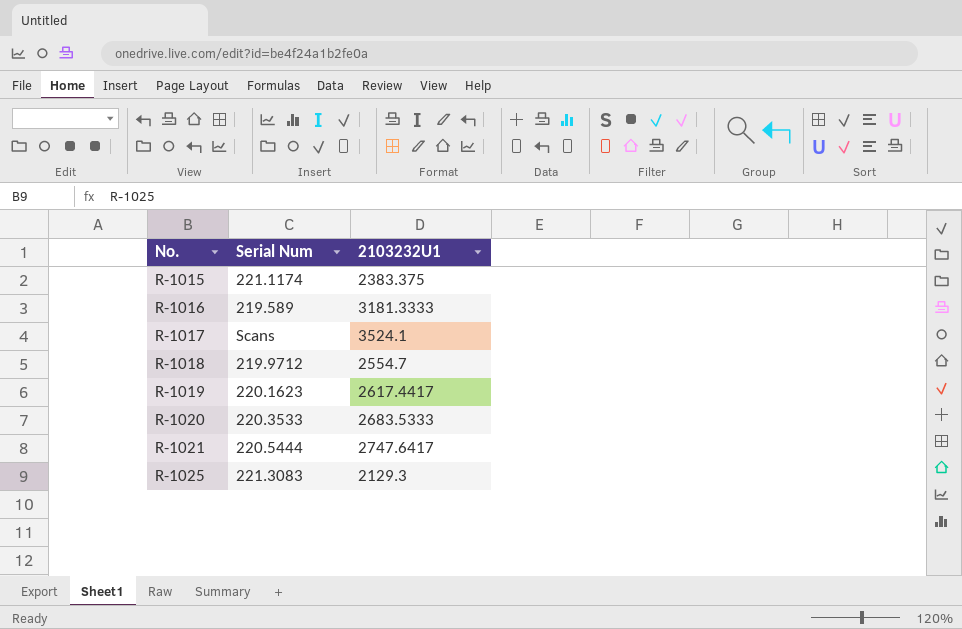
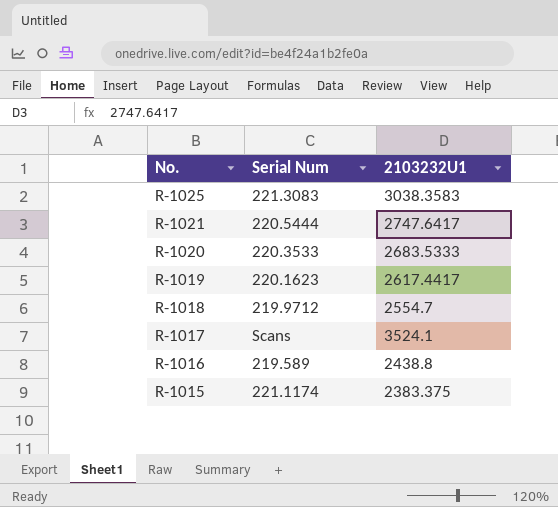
row order: No. ascending -> No. descending
R-1025 | 2103232U1: 2129.3 -> 3038.3583
R-1016 | 2103232U1: 3181.3333 -> 2438.8

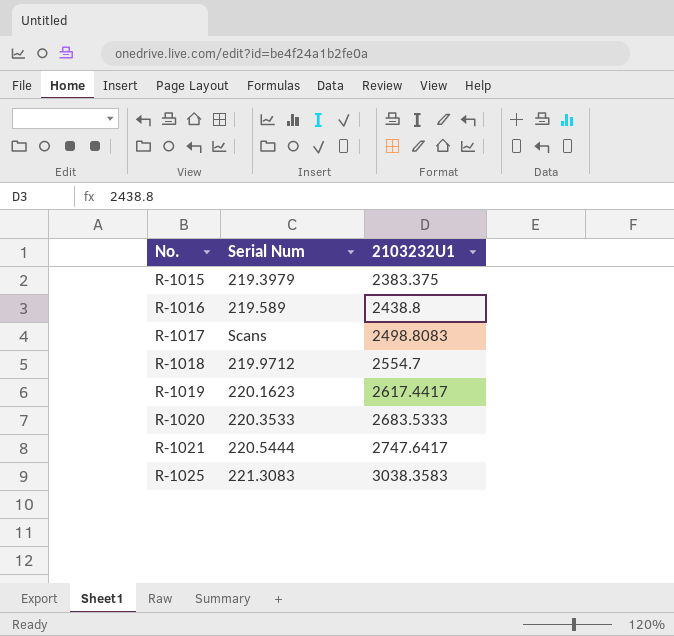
row order: No. descending -> No. ascending
R-1015 | Serial Num: 221.1174 -> 219.3979
R-1017 | 2103232U1: 3524.1 -> 2498.8083

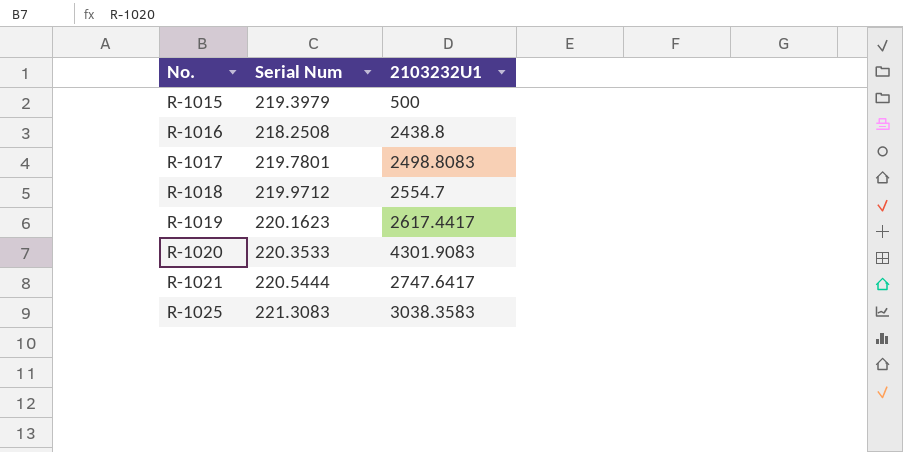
R-1015 | 2103232U1: 2383.375 -> 500
R-1016 | Serial Num: 219.589 -> 218.2508
R-1017 | Serial Num: Scans -> 219.7801
R-1020 | 2103232U1: 2683.5333 -> 4301.9083

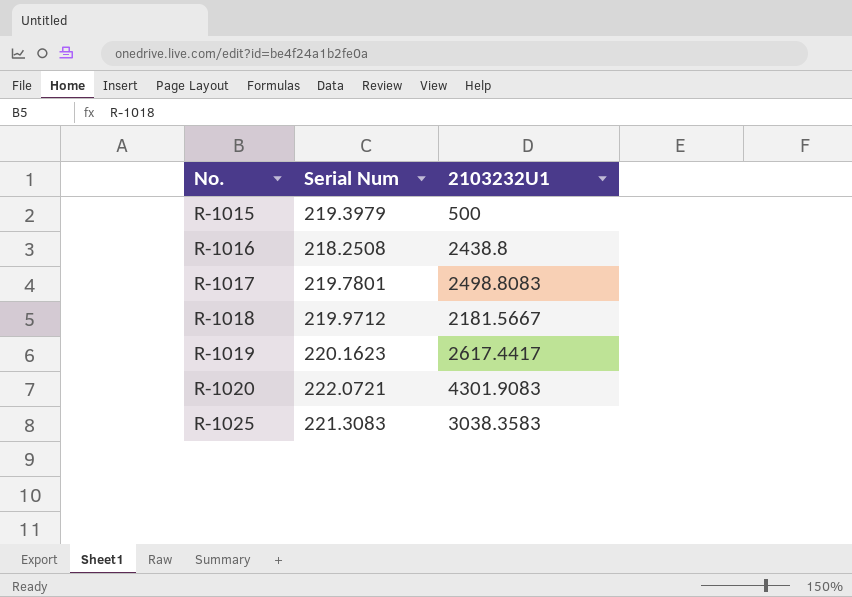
row R-1021: 220.5444 | 2747.6417 -> none
R-1018 | 2103232U1: 2554.7 -> 2181.5667
R-1020 | Serial Num: 220.3533 -> 222.0721

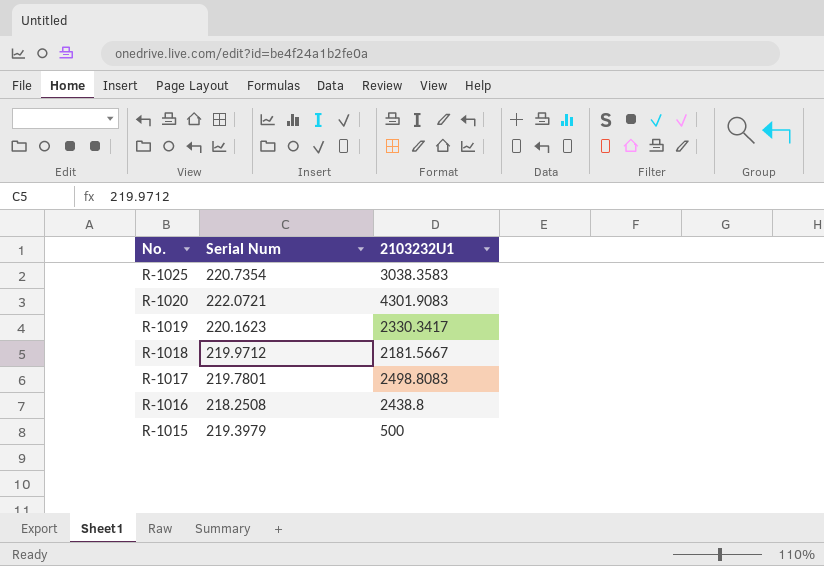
row order: No. ascending -> No. descending
R-1025 | Serial Num: 221.3083 -> 220.7354
R-1019 | 2103232U1: 2617.4417 -> 2330.3417

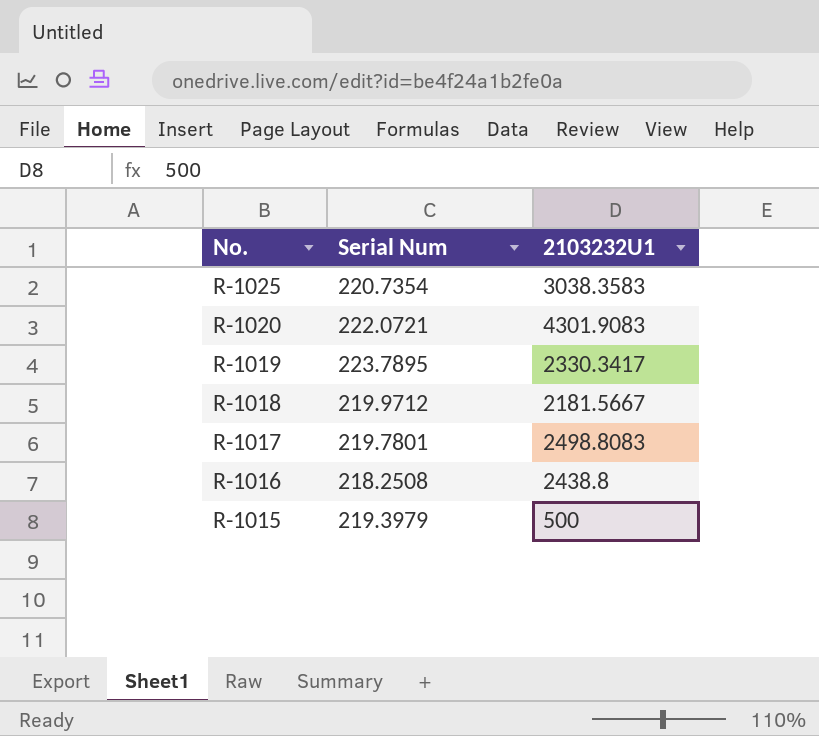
R-1019 | Serial Num: 220.1623 -> 223.7895

